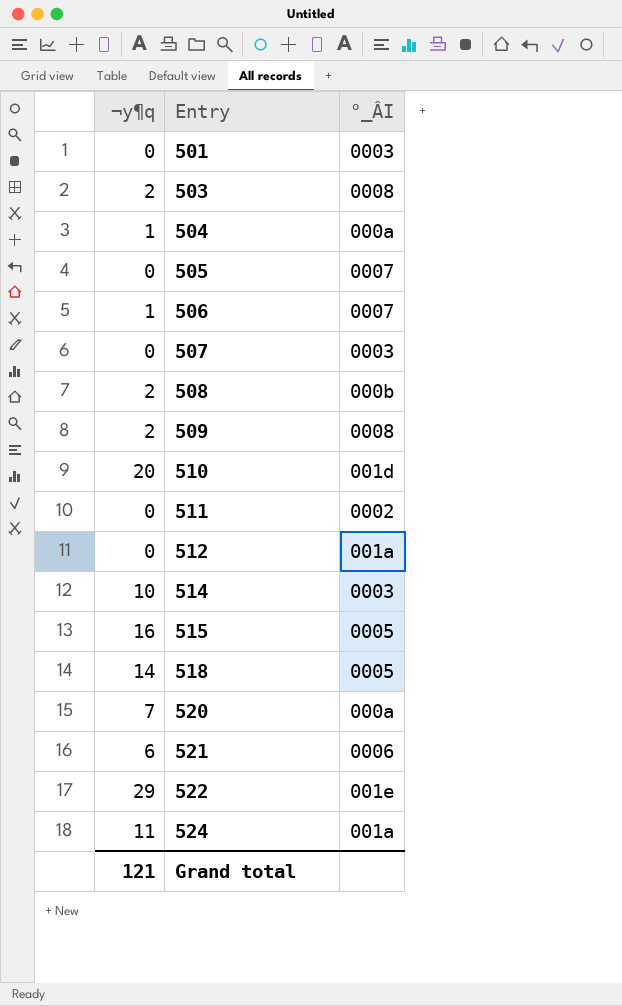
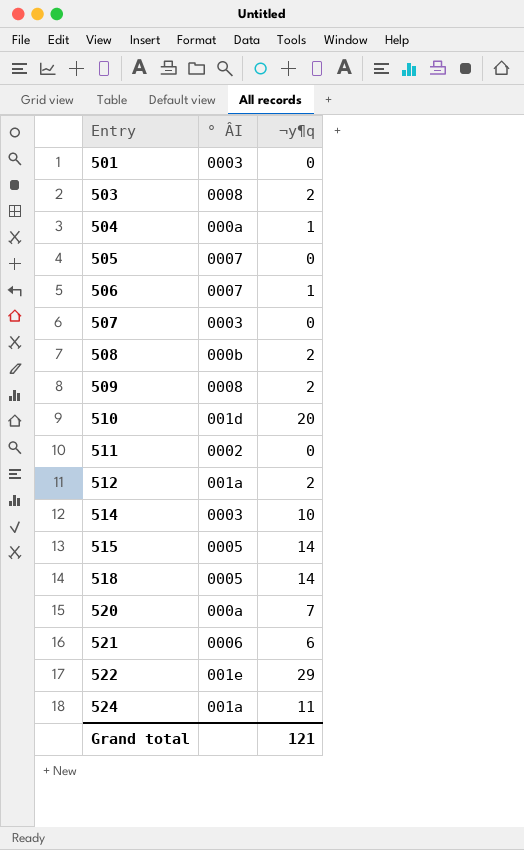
column name: °_ÂI -> ° ÂI
column ¬y¶q | position: 1 -> 3
512 | ¬y¶q: 0 -> 2
515 | ¬y¶q: 16 -> 14

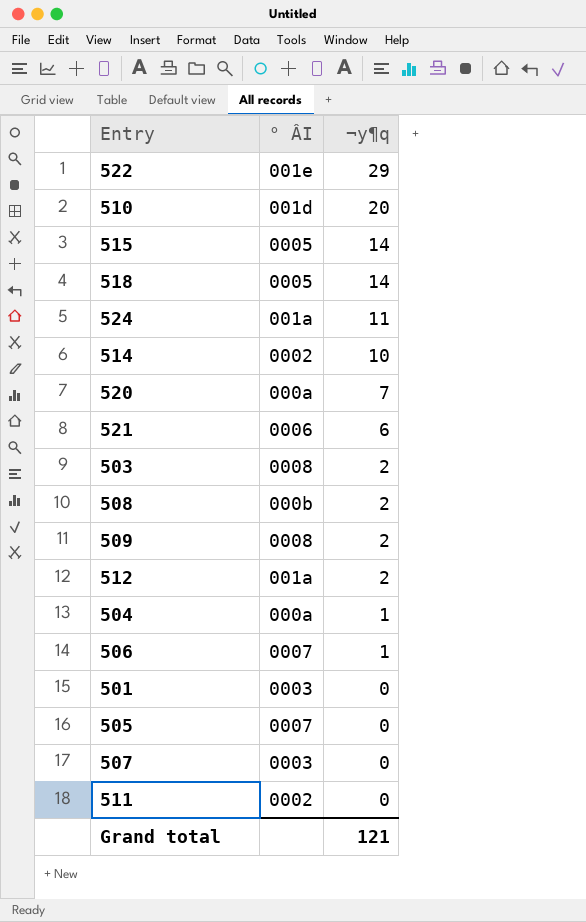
row order: Entry ascending -> ¬y¶q descending
514 | ° ÂI: 0003 -> 0002

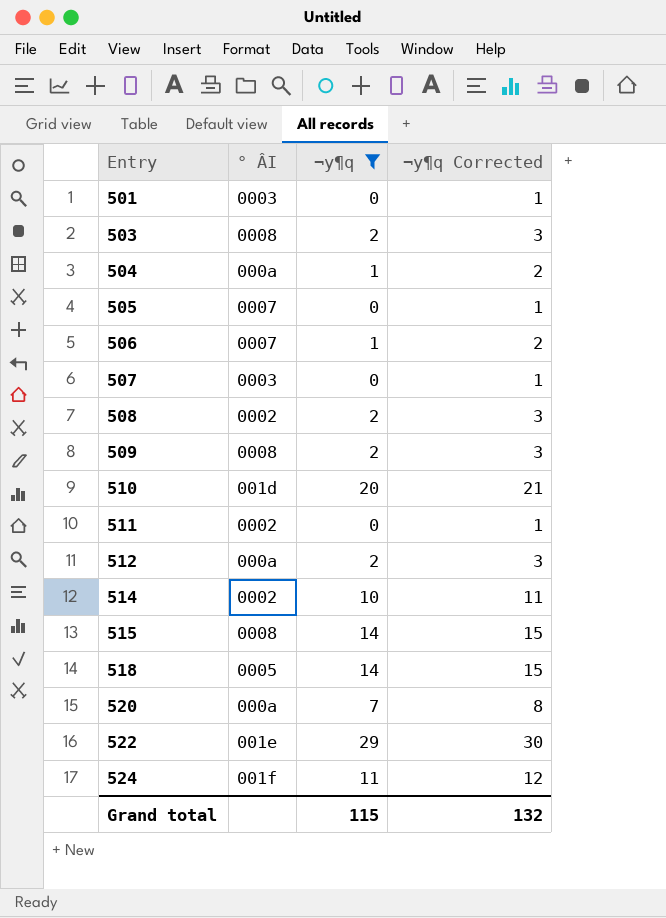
filter: none -> ¬y¶q != 6
row order: ¬y¶q descending -> Entry ascending
column ¬y¶q Corrected | formula: none -> [¬y¶q] + 1
508 | ° ÂI: 000b -> 0002
512 | ° ÂI: 001a -> 000a
515 | ° ÂI: 0005 -> 0008
524 | ° ÂI: 001a -> 001f
Grand total | ¬y¶q: 121 -> 115

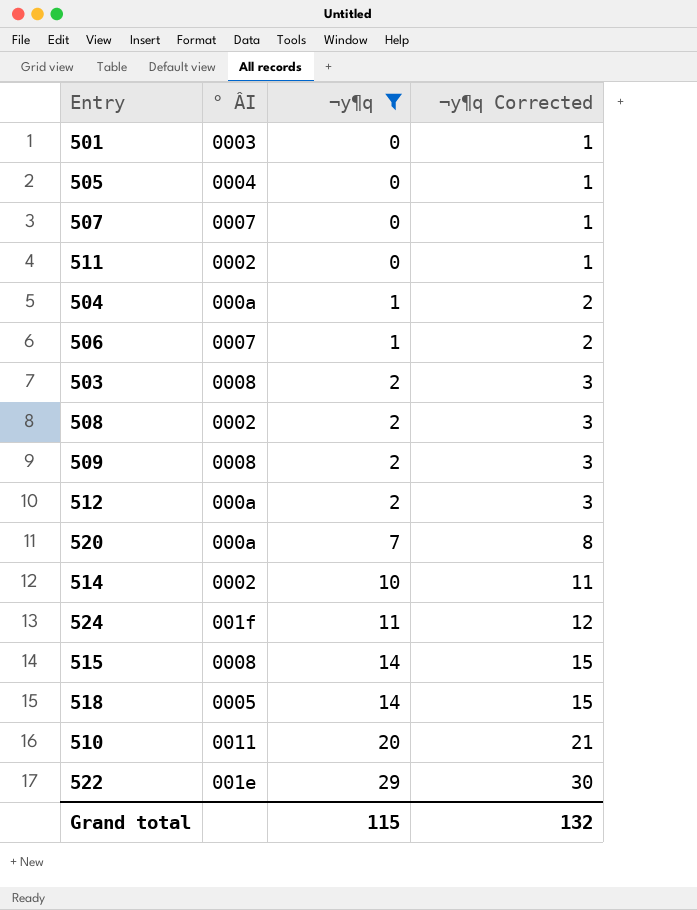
row order: Entry ascending -> ¬y¶q ascending
505 | ° ÂI: 0007 -> 0004
507 | ° ÂI: 0003 -> 0007
510 | ° ÂI: 001d -> 0011

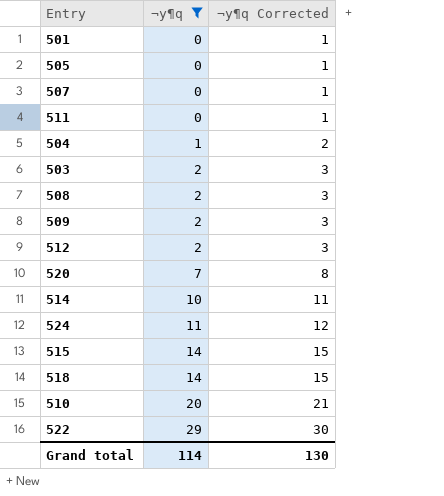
column ° ÂI | position: 2 -> none
row 506: 0007 | 1 | 2 -> none
Grand total | ¬y¶q: 115 -> 114
Grand total | ¬y¶q Corrected: 132 -> 130

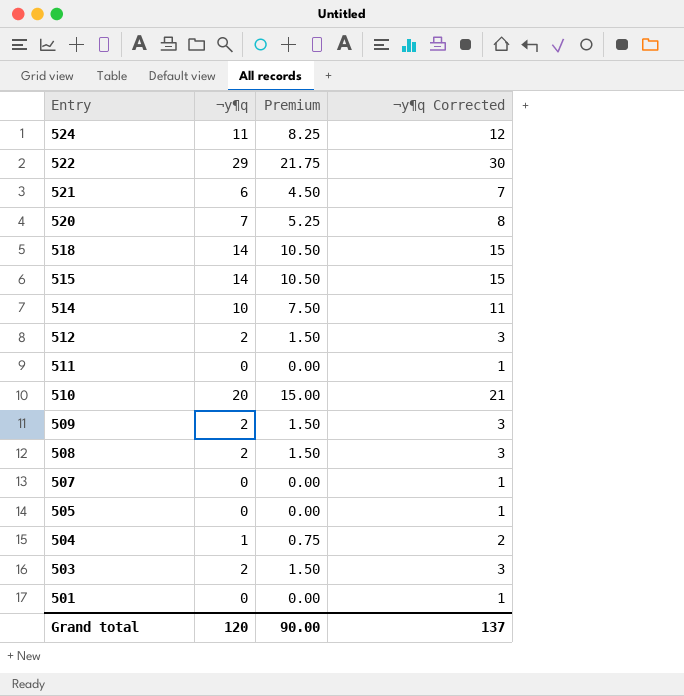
filter: ¬y¶q != 6 -> none
row order: ¬y¶q ascending -> Entry descending
column Premium | formula: none -> [¬y¶q] * 0.75
Grand total | ¬y¶q: 114 -> 120
Grand total | ¬y¶q Corrected: 130 -> 137

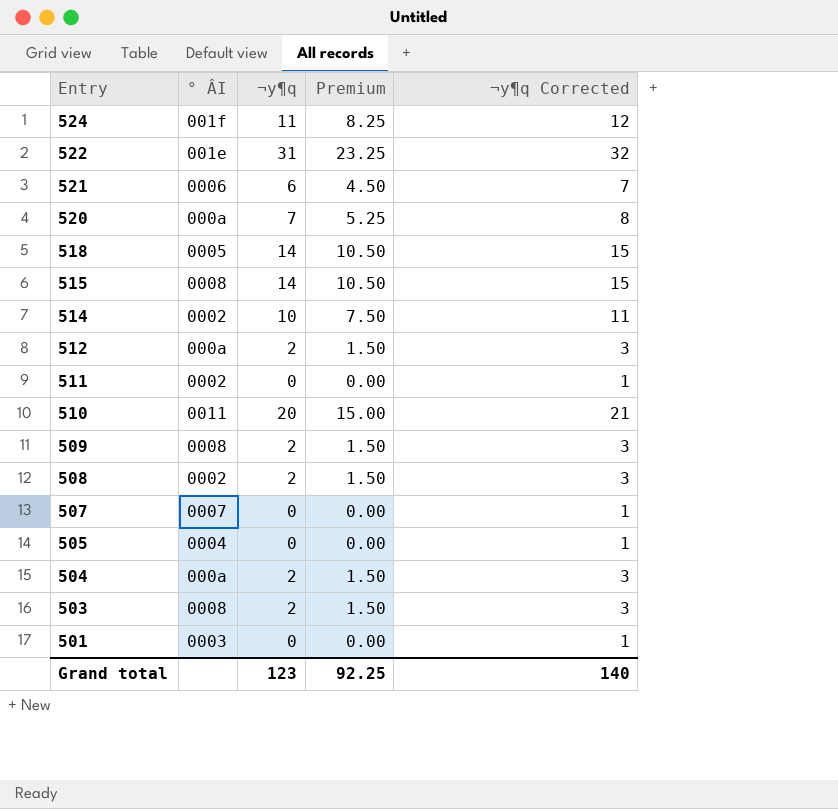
column ° ÂI | position: none -> 2
522 | ¬y¶q: 29 -> 31
522 | Premium: 21.75 -> 23.25
522 | ¬y¶q Corrected: 30 -> 32
504 | ¬y¶q: 1 -> 2
504 | Premium: 0.75 -> 1.50
504 | ¬y¶q Corrected: 2 -> 3
Grand total | ¬y¶q: 120 -> 123
Grand total | Premium: 90.00 -> 92.25
Grand total | ¬y¶q Corrected: 137 -> 140

